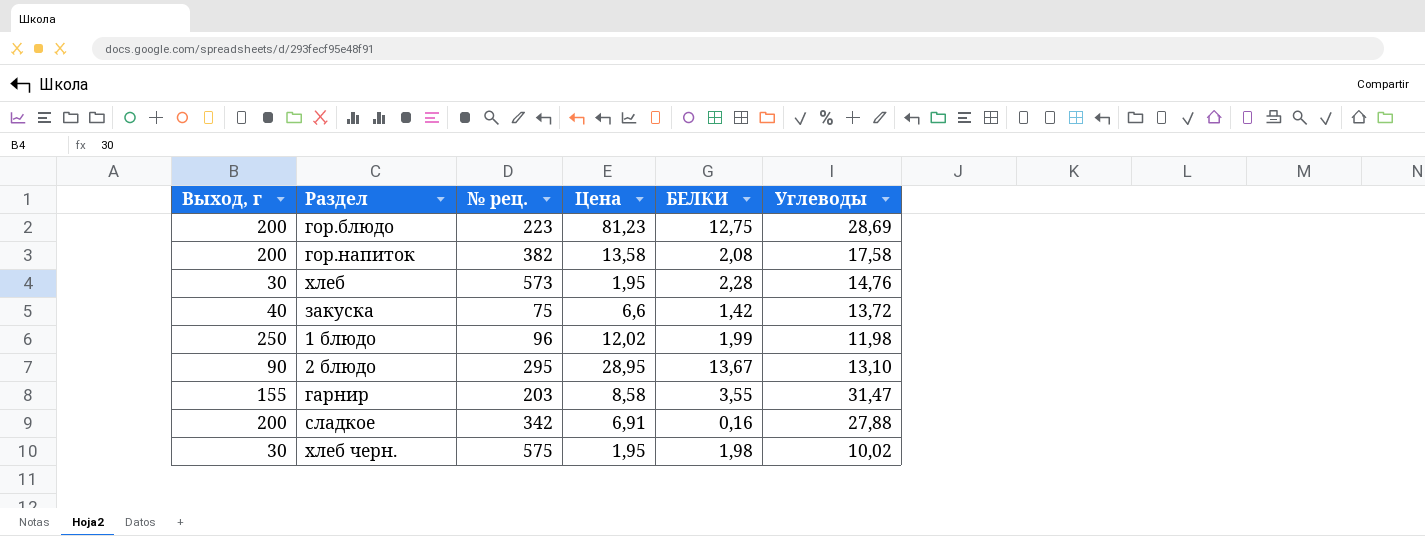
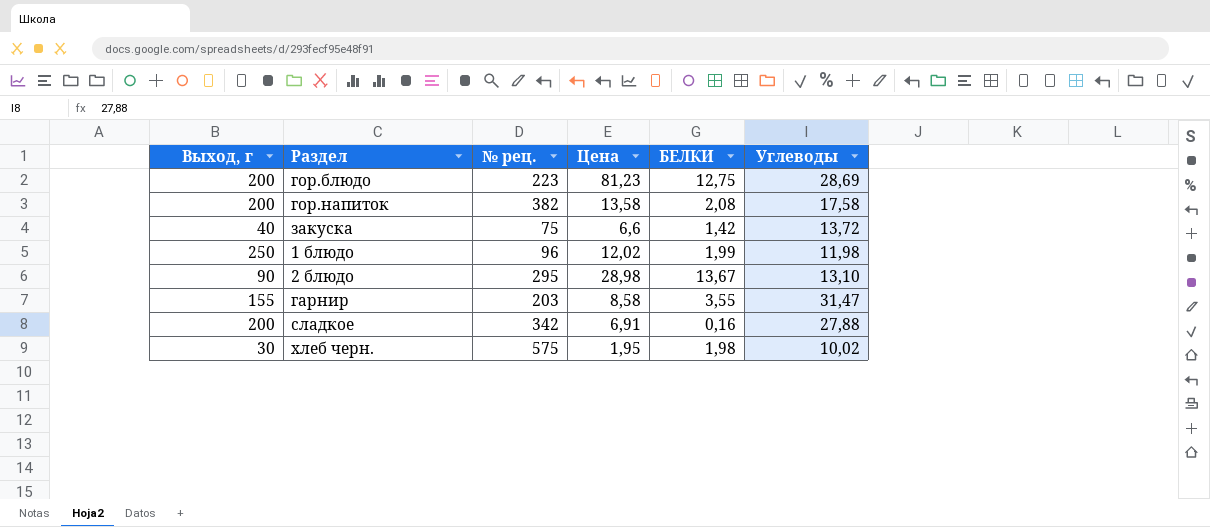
row хлеб: 30 | 573 | 1,95 | 2,28 | 14,76 -> none
2 блюдо | Цена: 28,95 -> 28,98

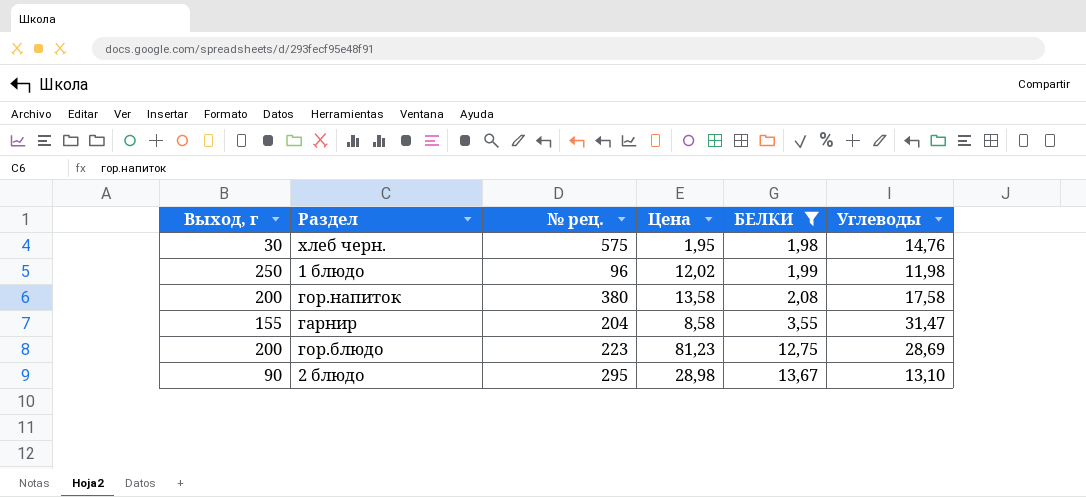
filter: none -> БЕЛКИ >= 1,98
row order: none -> БЕЛКИ ascending
хлеб черн. | Углеводы: 10,02 -> 14,76
гор.напиток | № рец.: 382 -> 380
гарнир | № рец.: 203 -> 204

